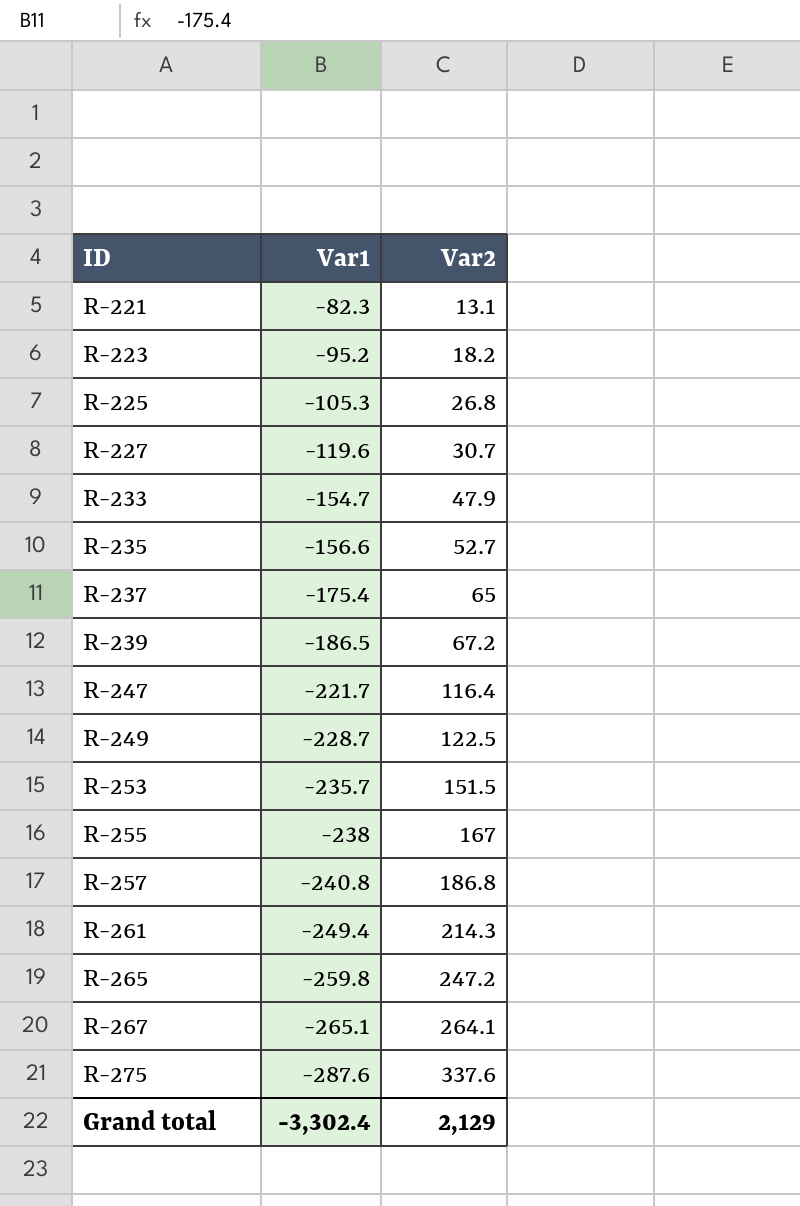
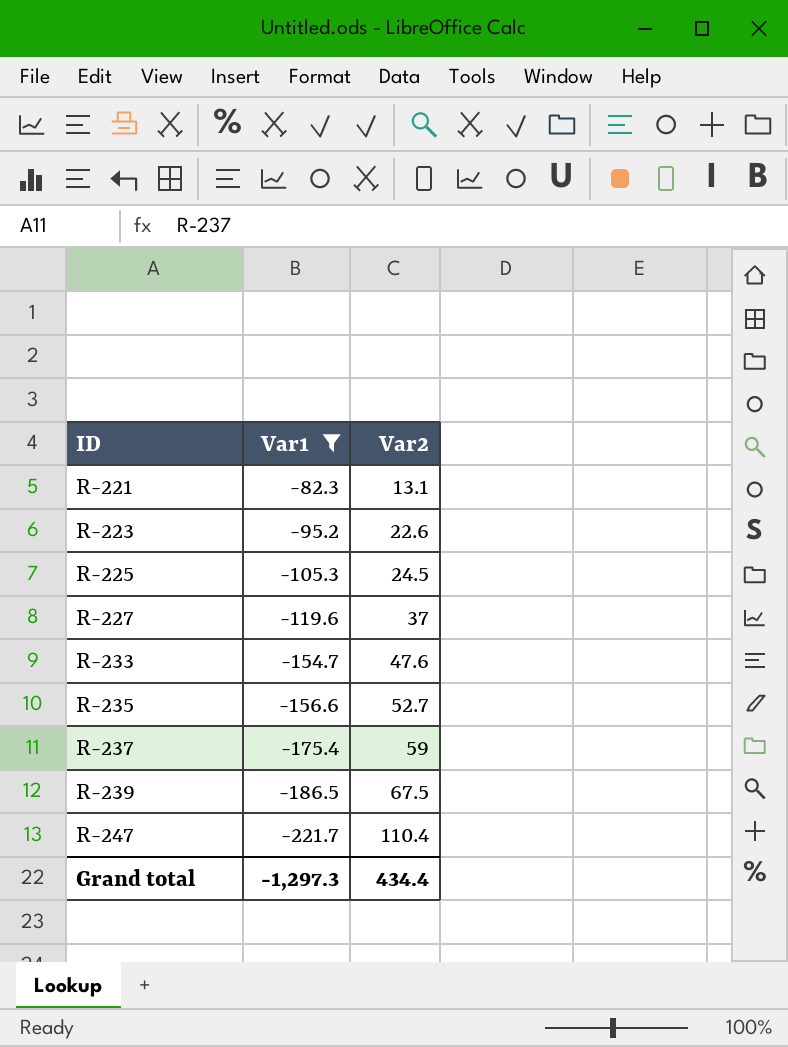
filter: none -> Var1 >= -221.7
R-223 | Var2: 18.2 -> 22.6
R-225 | Var2: 26.8 -> 24.5
R-227 | Var2: 30.7 -> 37
R-233 | Var2: 47.9 -> 47.6
R-237 | Var2: 65 -> 59
R-239 | Var2: 67.2 -> 67.5
R-247 | Var2: 116.4 -> 110.4
Grand total | Var1: -3,302.4 -> -1,297.3
Grand total | Var2: 2,129 -> 434.4

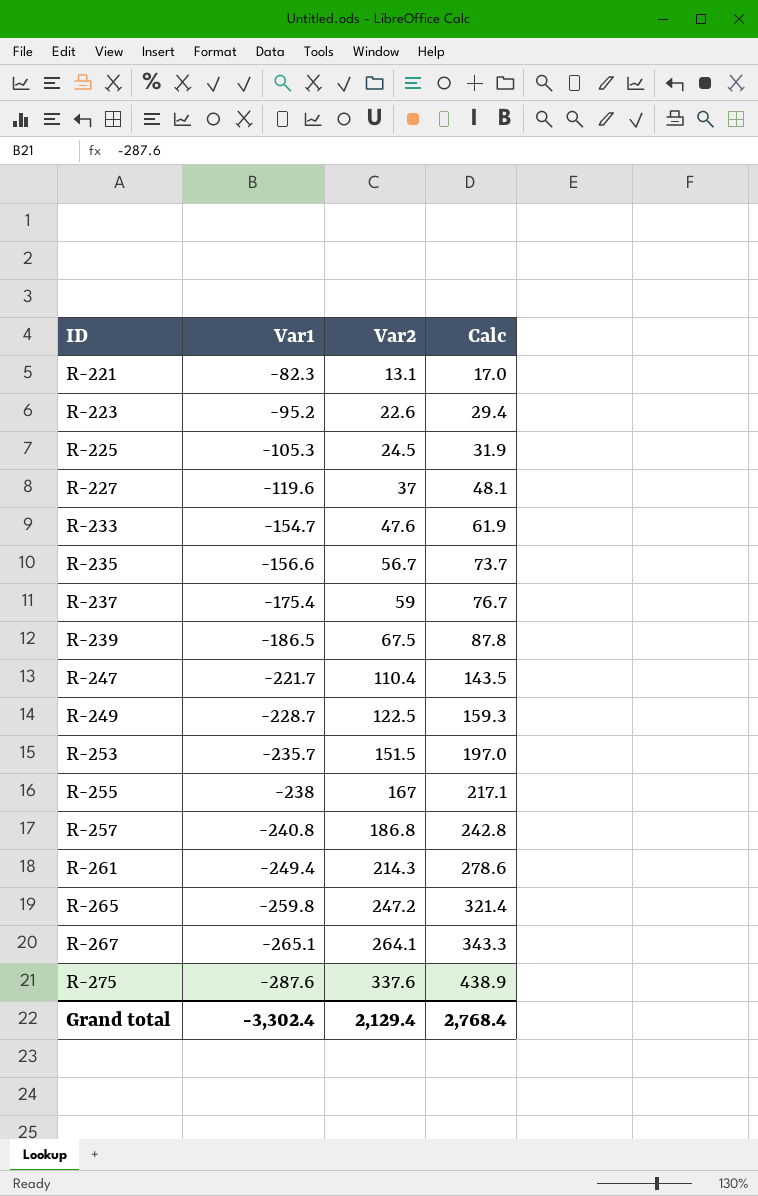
filter: Var1 >= -221.7 -> none
column Calc | formula: none -> [Var2] * 1.3
R-235 | Var2: 52.7 -> 56.7
Grand total | Var1: -1,297.3 -> -3,302.4
Grand total | Var2: 434.4 -> 2,129.4

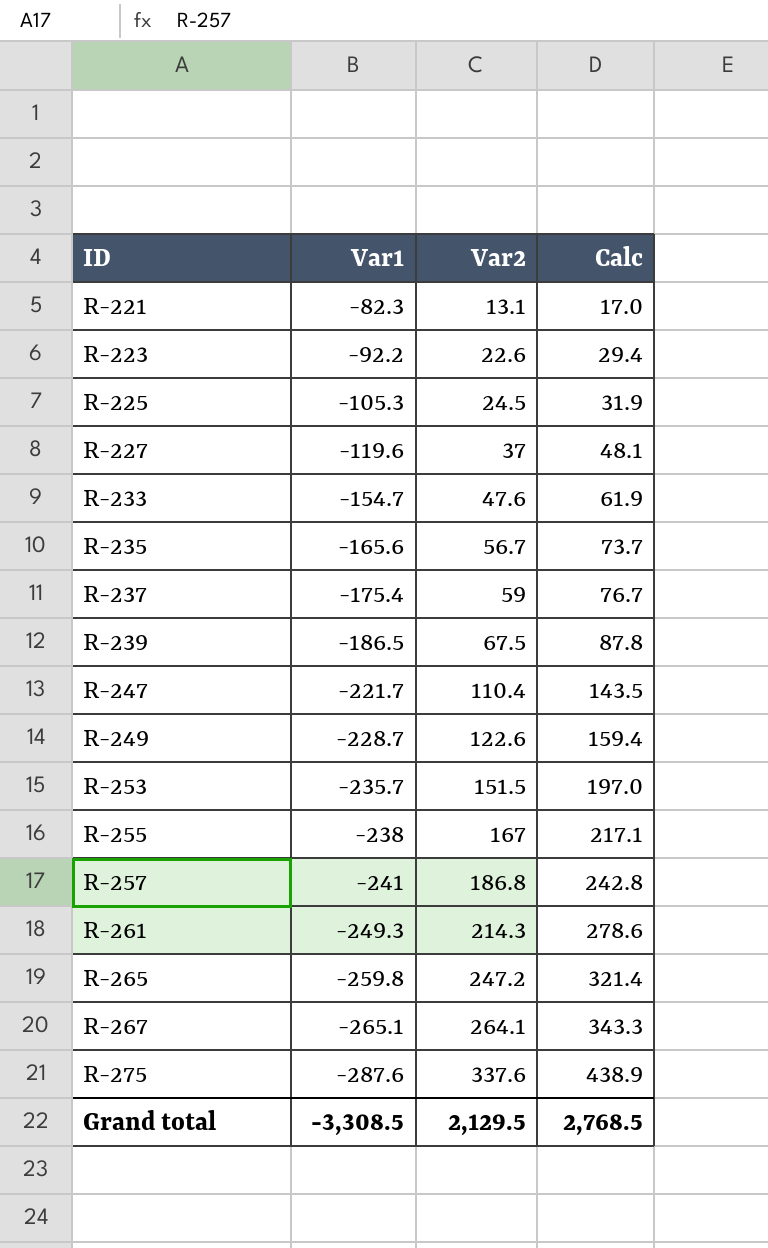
R-223 | Var1: -95.2 -> -92.2
R-235 | Var1: -156.6 -> -165.6
R-249 | Var2: 122.5 -> 122.6
R-249 | Calc: 159.3 -> 159.4
R-257 | Var1: -240.8 -> -241
R-261 | Var1: -249.4 -> -249.3
Grand total | Var1: -3,302.4 -> -3,308.5
Grand total | Var2: 2,129.4 -> 2,129.5
Grand total | Calc: 2,768.4 -> 2,768.5

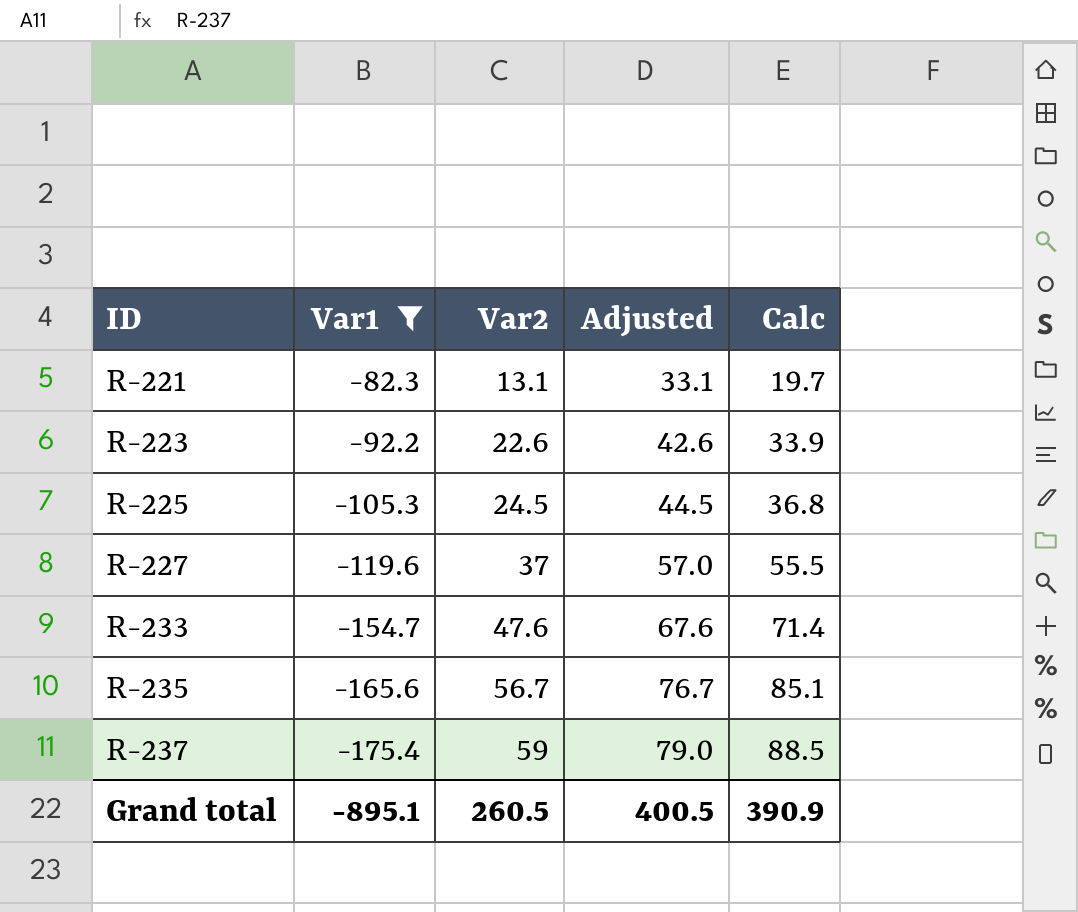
filter: none -> Var1 >= -175.4
column Adjusted | formula: none -> [Var2] + 20
column Calc | formula: [Var2] * 1.3 -> [Var2] * 1.5
Grand total | Var1: -3,308.5 -> -895.1
Grand total | Var2: 2,129.5 -> 260.5
Grand total | Calc: 2,768.5 -> 390.9

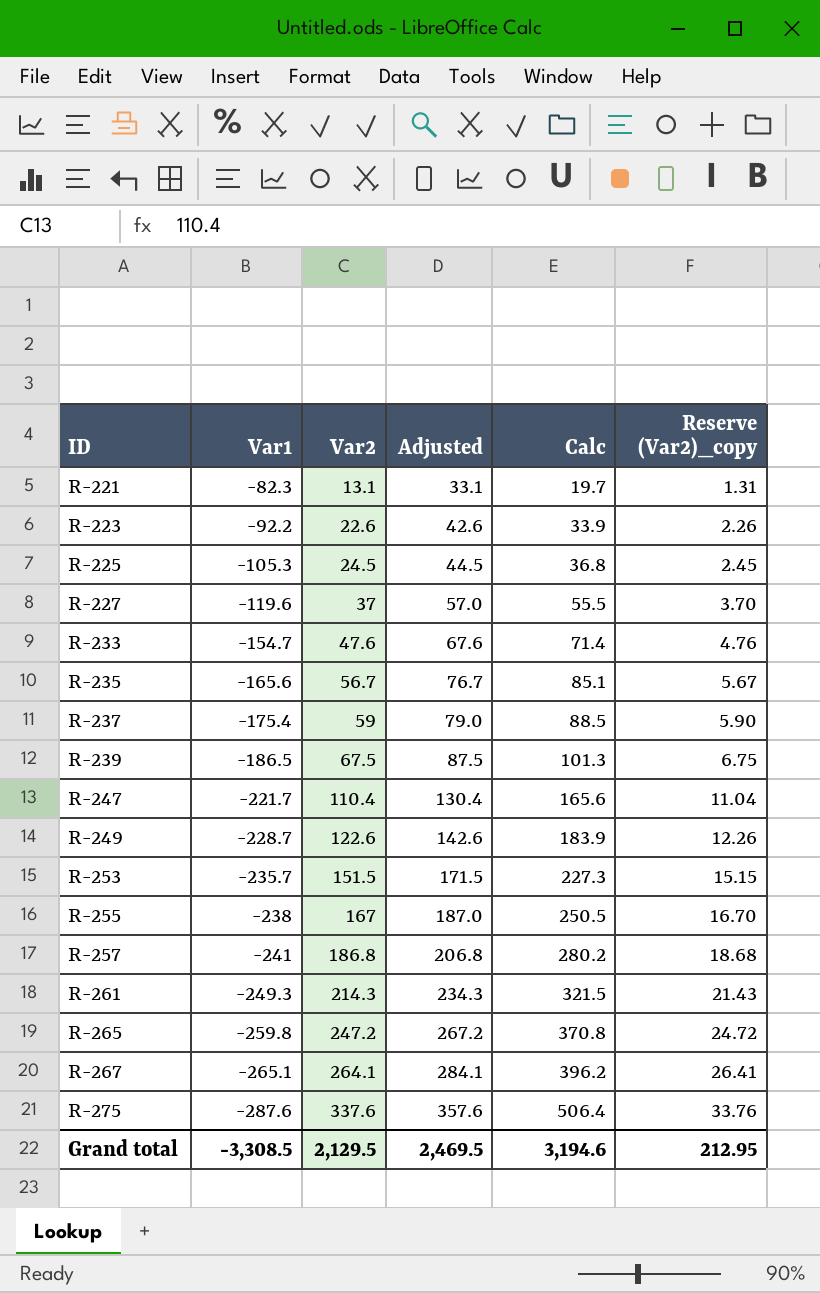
filter: Var1 >= -175.4 -> none
column Reserve (Var2)_copy | formula: none -> [Var2] * 0.1
Grand total | Var1: -895.1 -> -3,308.5
Grand total | Var2: 260.5 -> 2,129.5
Grand total | Adjusted: 400.5 -> 2,469.5
Grand total | Calc: 390.9 -> 3,194.6

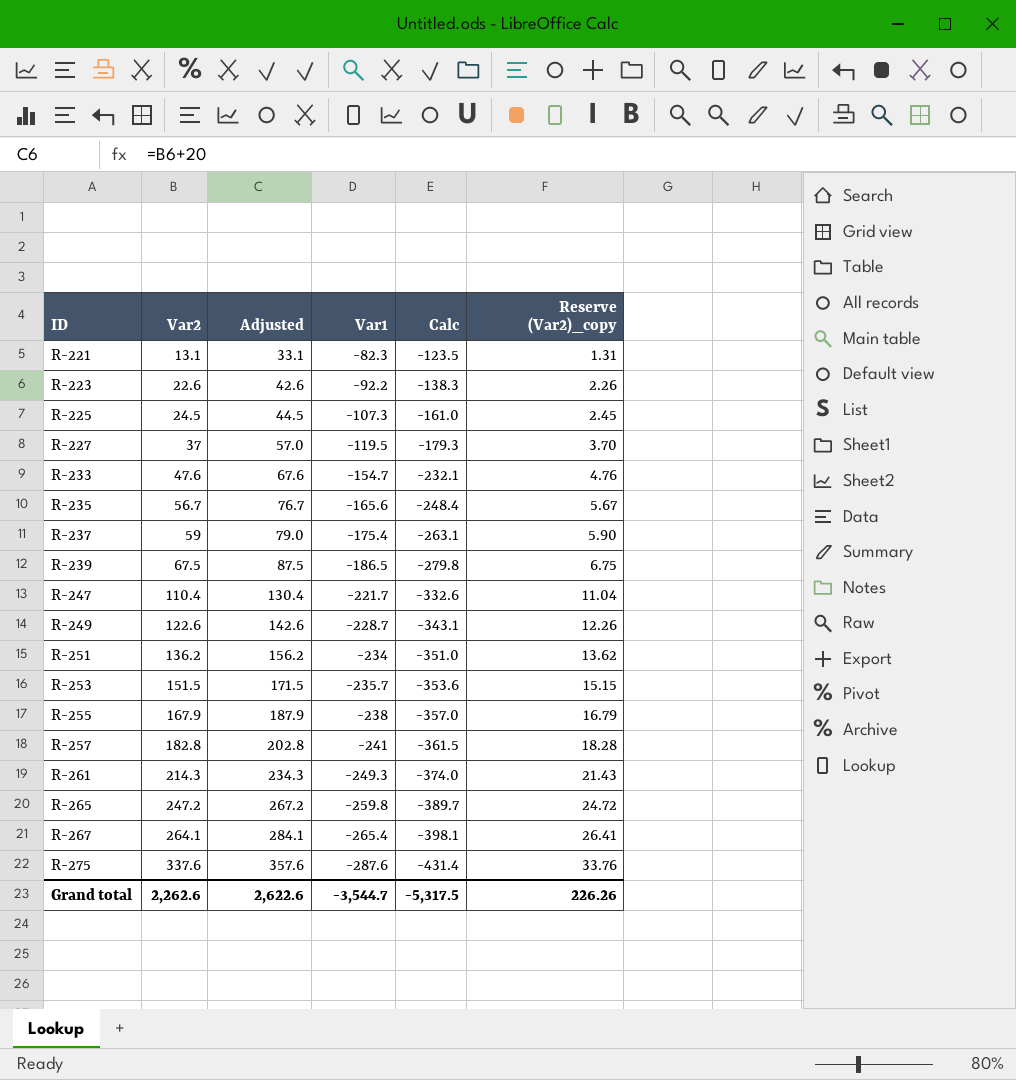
column Var1 | position: 2 -> 4
column Calc | formula: [Var2] * 1.5 -> [Var1] * 1.5
R-225 | Var1: -105.3 -> -107.3
R-227 | Var1: -119.6 -> -119.5
row R-251: none -> 136.2 | 156.2 | -234 | -351.0 | 13.62
R-255 | Var2: 167 -> 167.9
R-255 | Adjusted: 187.0 -> 187.9
R-255 | Reserve (Var2)_copy: 16.70 -> 16.79
R-257 | Var2: 186.8 -> 182.8
R-257 | Adjusted: 206.8 -> 202.8
R-257 | Reserve (Var2)_copy: 18.68 -> 18.28
R-267 | Var1: -265.1 -> -265.4
Grand total | Var2: 2,129.5 -> 2,262.6
Grand total | Adjusted: 2,469.5 -> 2,622.6
Grand total | Var1: -3,308.5 -> -3,544.7
Grand total | Calc: 3,194.6 -> -5,317.5
Grand total | Reserve (Var2)_copy: 212.95 -> 226.26

